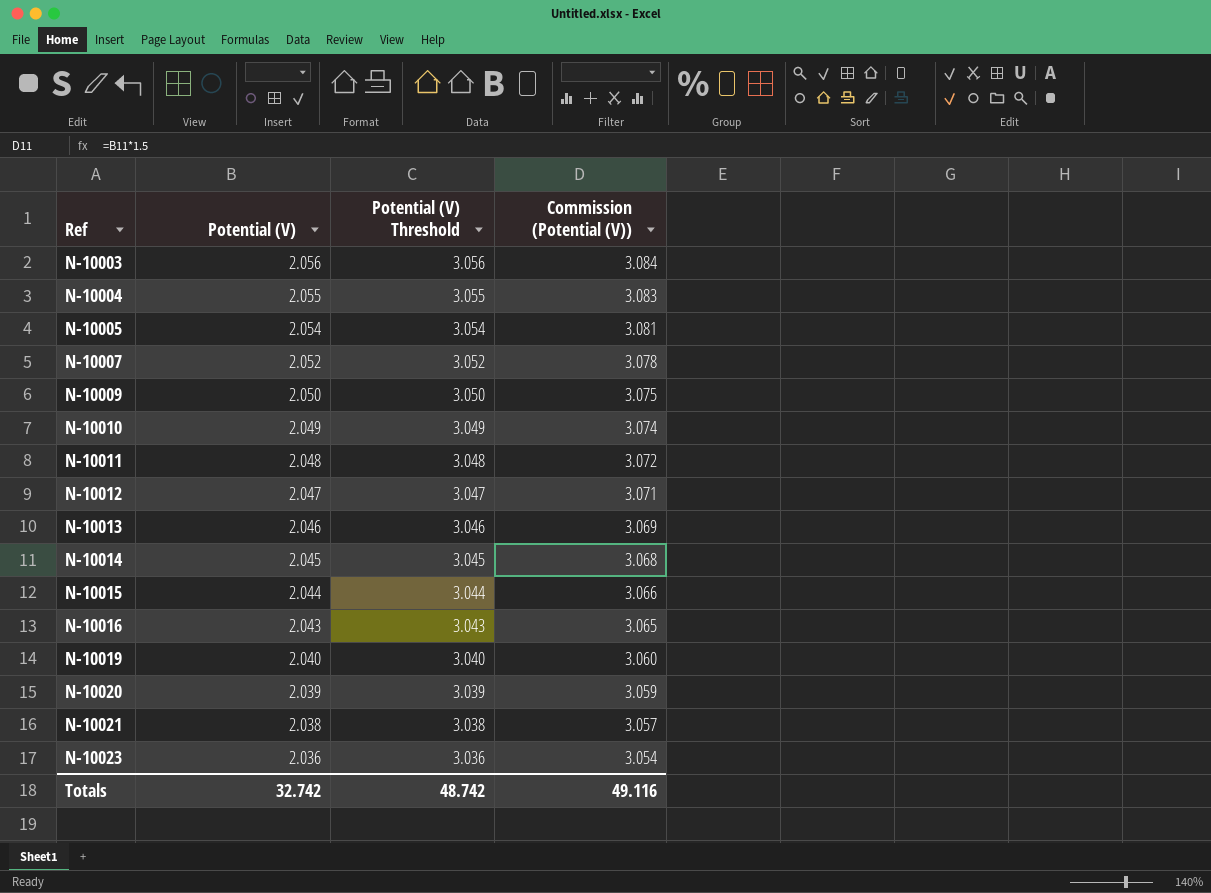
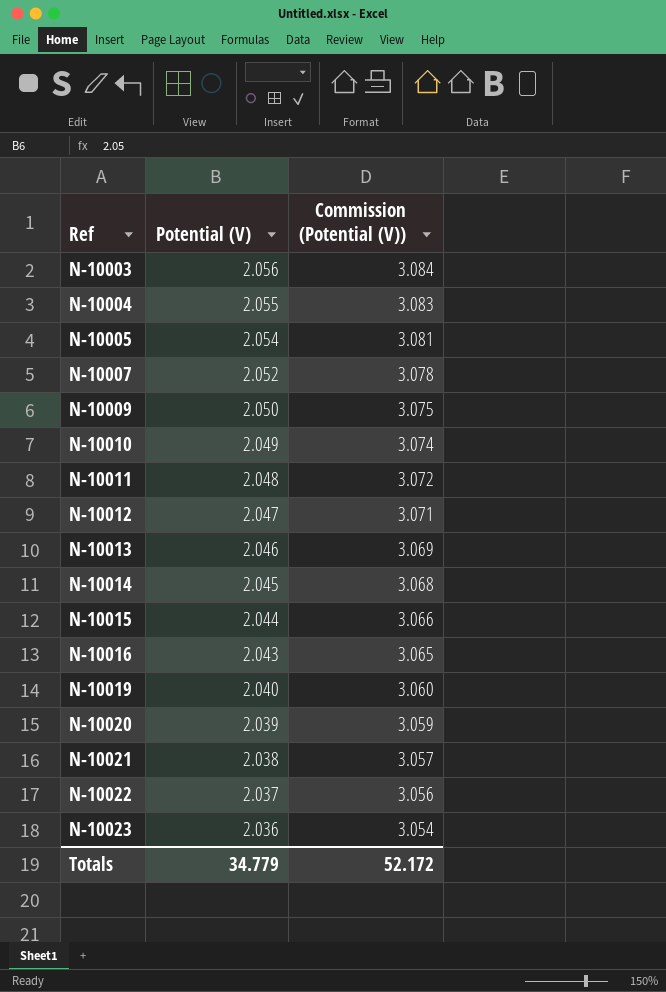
column Potential (V) Threshold | formula: [Potential (V)] + 1 -> none
row N-10022: none -> 2.037 | 3.056
Totals | Potential (V): 32.742 -> 34.779
Totals | Commission (Potential (V)): 49.116 -> 52.172

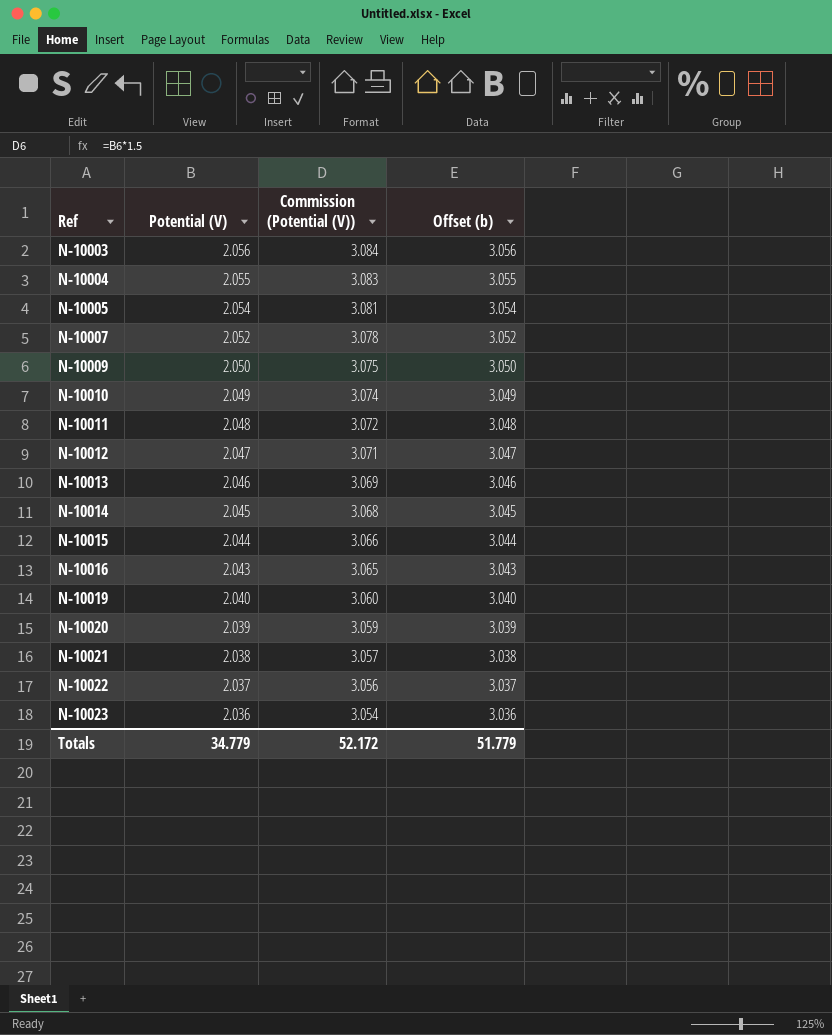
column Offset (b) | formula: none -> [Potential (V)] + 1

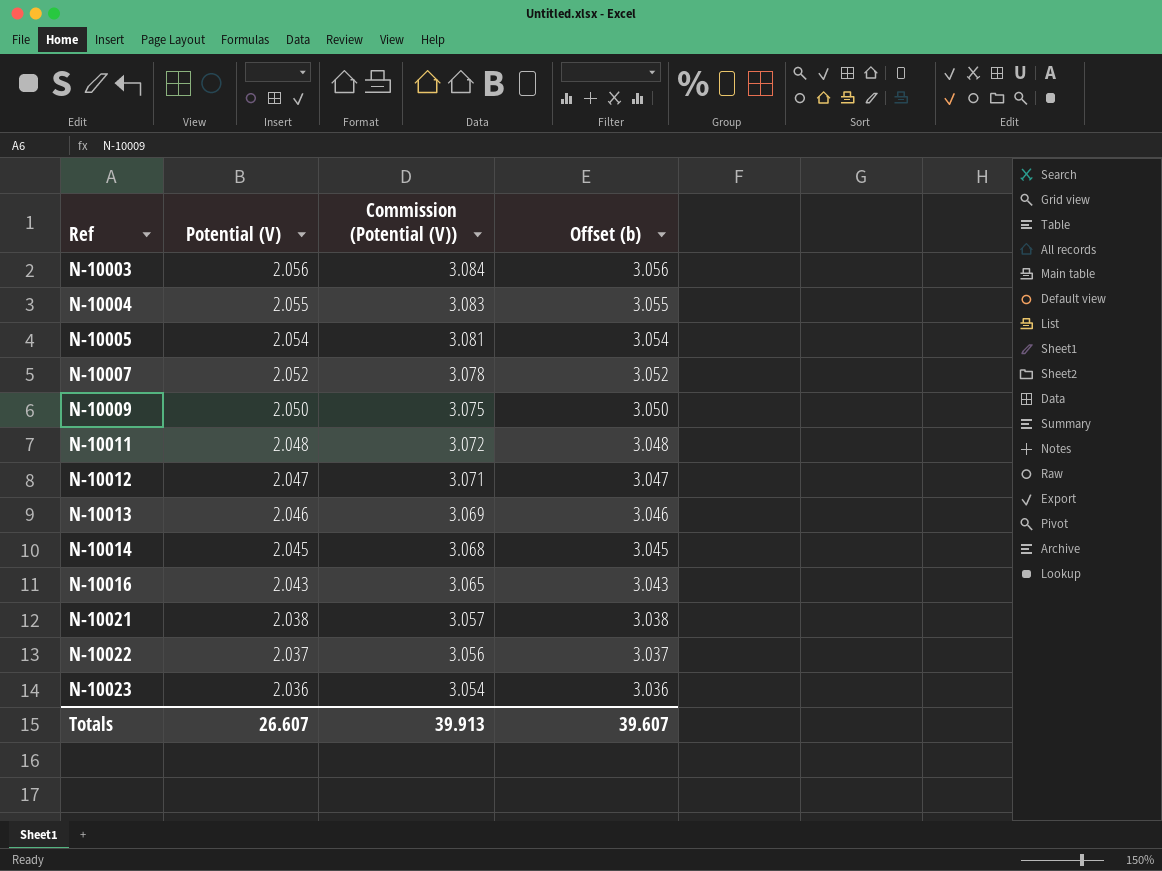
row N-10010: 2.049 | 3.074 | 3.049 -> none
row N-10015: 2.044 | 3.066 | 3.044 -> none
row N-10019: 2.040 | 3.060 | 3.040 -> none
row N-10020: 2.039 | 3.059 | 3.039 -> none
Totals | Potential (V): 34.779 -> 26.607
Totals | Commission (Potential (V)): 52.172 -> 39.913
Totals | Offset (b): 51.779 -> 39.607

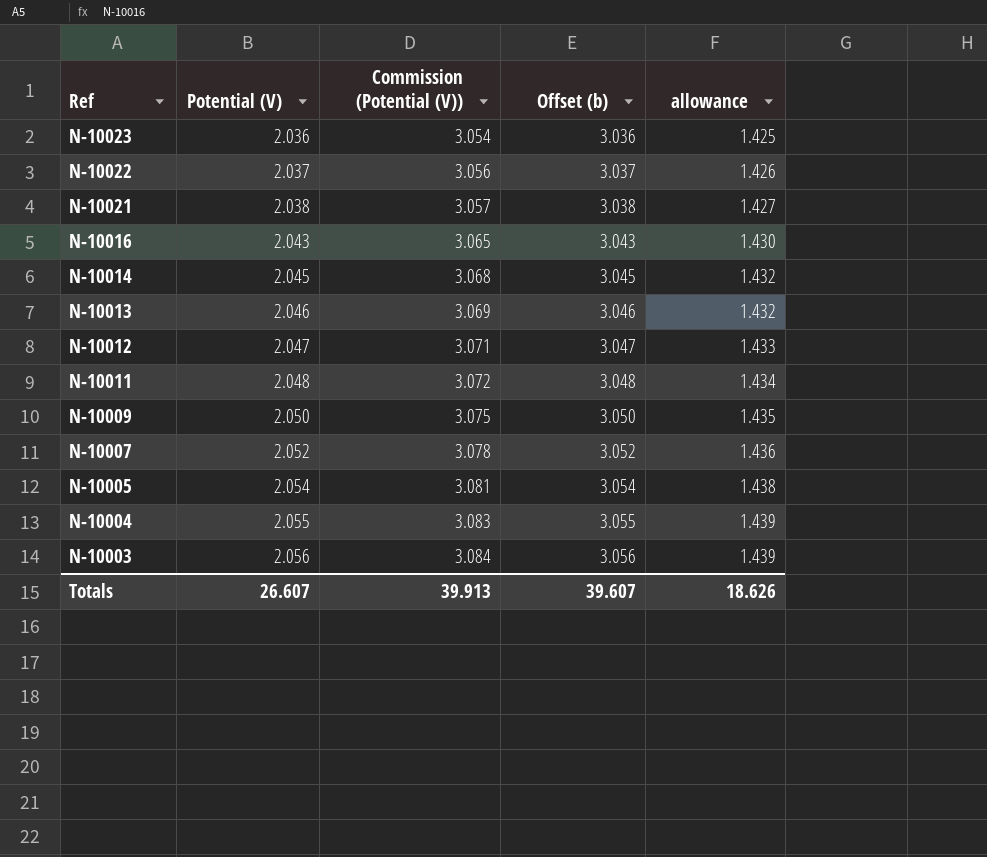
row order: Ref ascending -> Ref descending
column allowance | formula: none -> [Potential (V)] * 0.7

